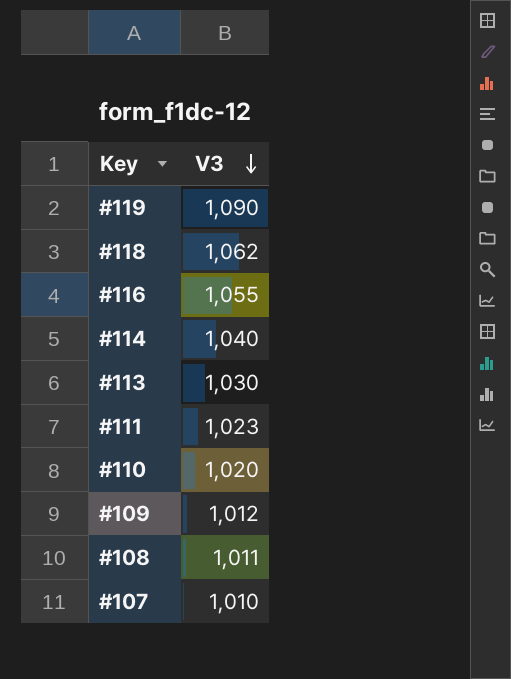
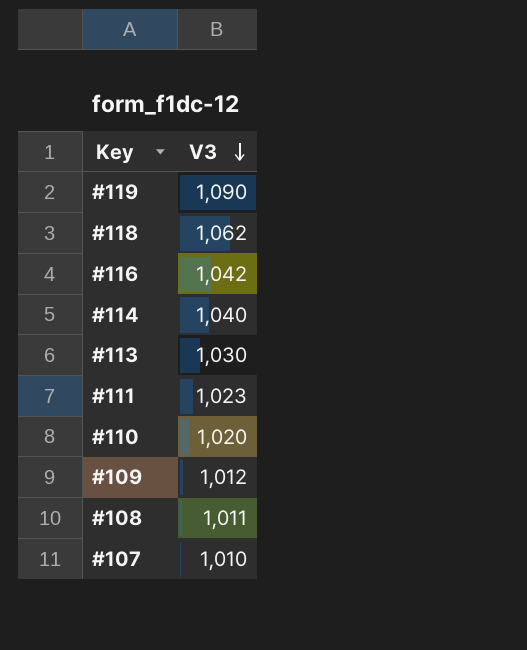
#116 | V3: 1,055 -> 1,042

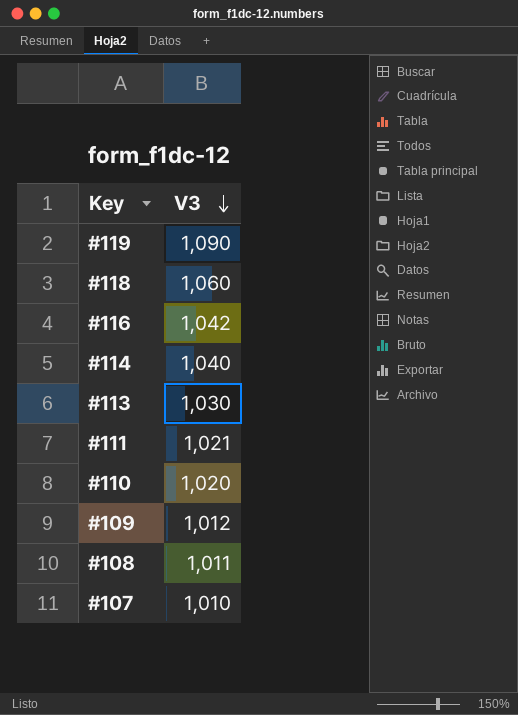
#118 | V3: 1,062 -> 1,060
#111 | V3: 1,023 -> 1,021

